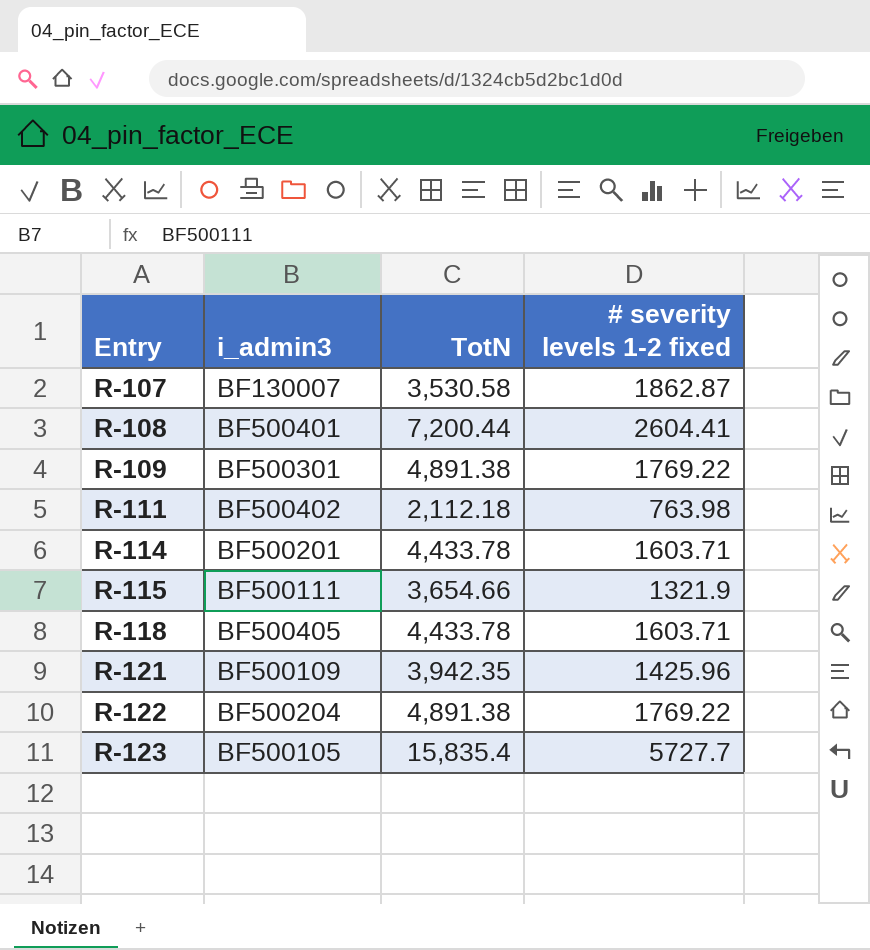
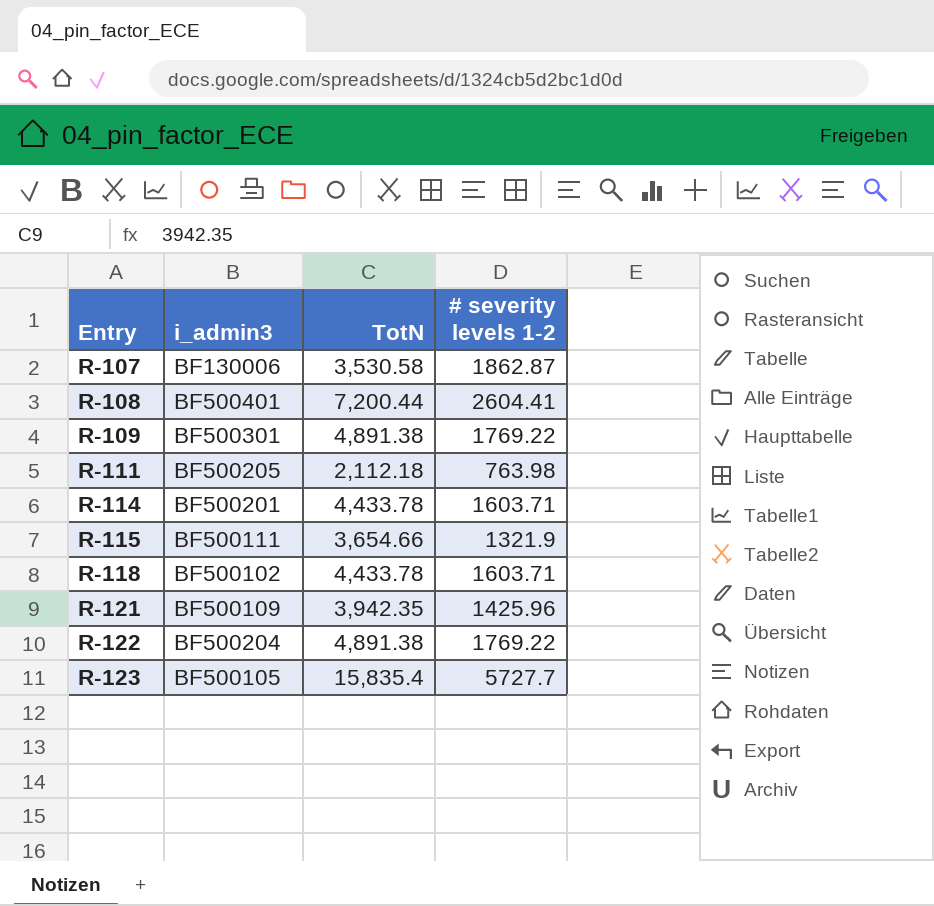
column name: # severity levels 1-2 fixed -> # severity levels 1-2
R-107 | i_admin3: BF130007 -> BF130006
R-111 | i_admin3: BF500402 -> BF500205
R-118 | i_admin3: BF500405 -> BF500102

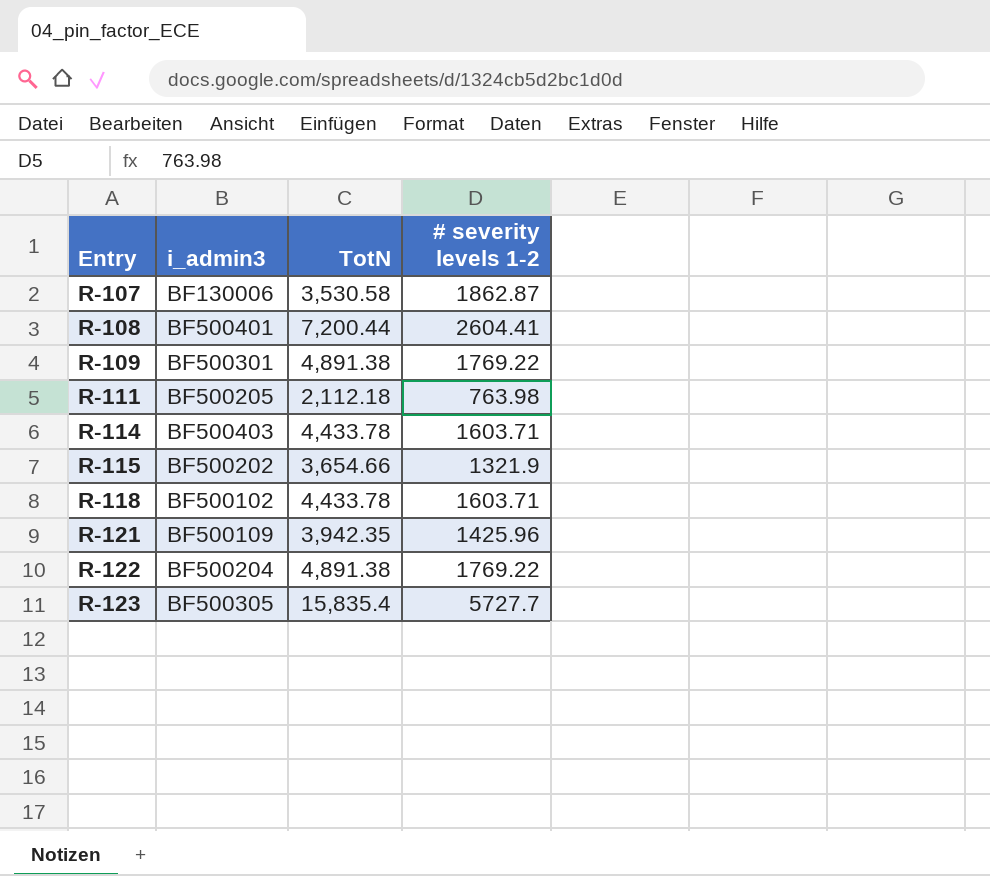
R-114 | i_admin3: BF500201 -> BF500403
R-115 | i_admin3: BF500111 -> BF500202
R-123 | i_admin3: BF500105 -> BF500305

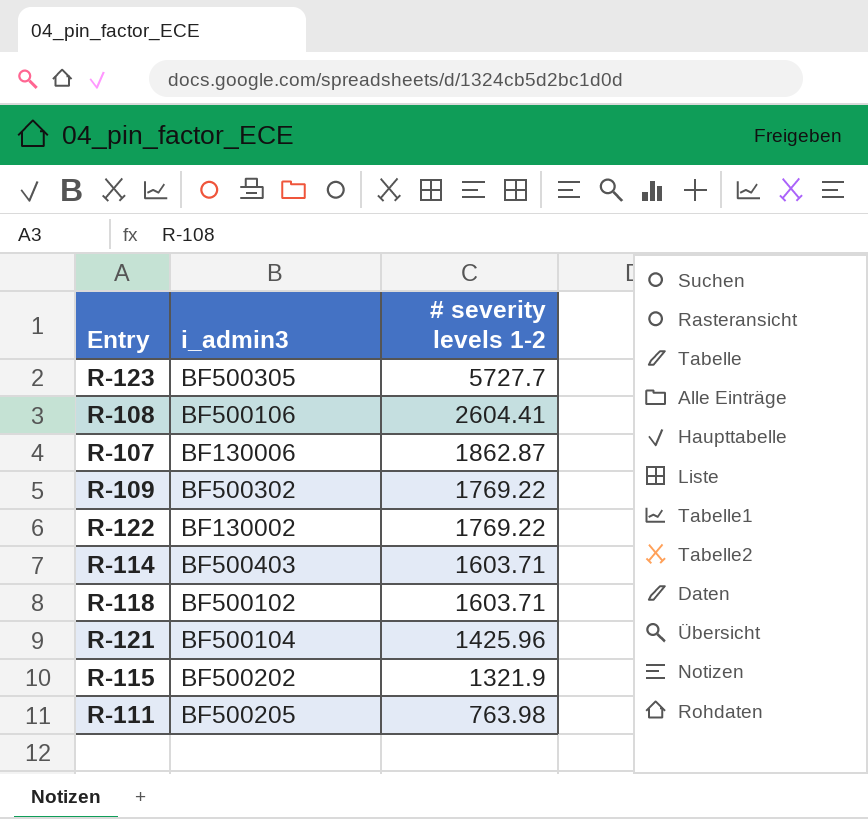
row order: Entry ascending -> # severity levels 1-2 descending
column TotN | position: 3 -> none
R-108 | i_admin3: BF500401 -> BF500106
R-109 | i_admin3: BF500301 -> BF500302
R-122 | i_admin3: BF500204 -> BF130002
R-121 | i_admin3: BF500109 -> BF500104

